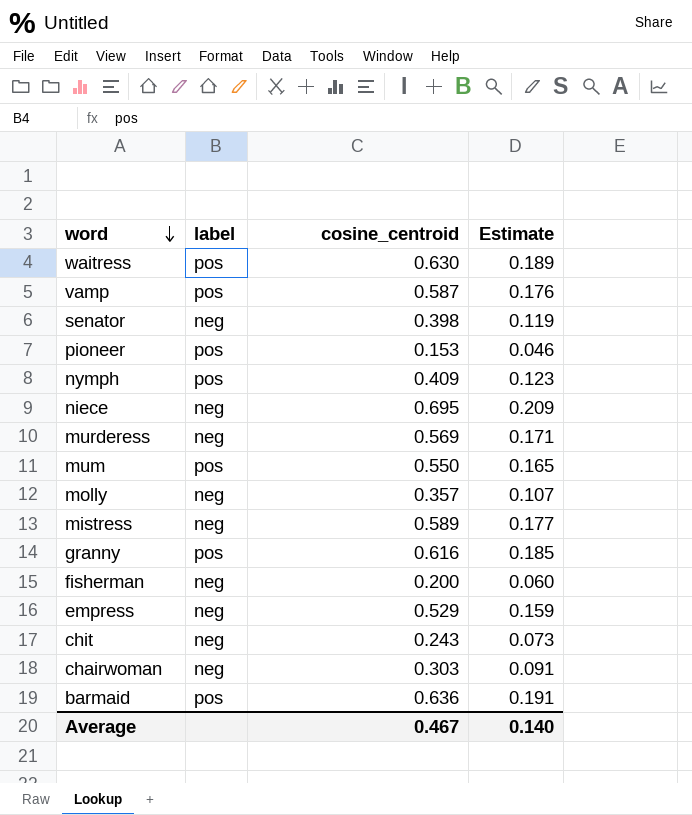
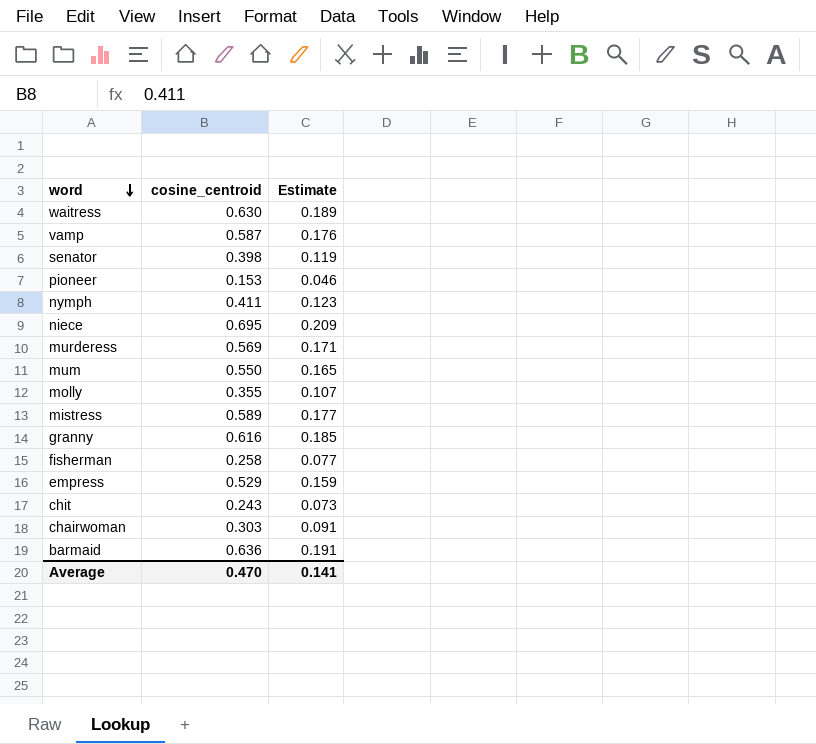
column label | position: 2 -> none
nymph | cosine_centroid: 0.409 -> 0.411
molly | cosine_centroid: 0.357 -> 0.355
fisherman | cosine_centroid: 0.200 -> 0.258
fisherman | Estimate: 0.060 -> 0.077
Average | cosine_centroid: 0.467 -> 0.470
Average | Estimate: 0.140 -> 0.141

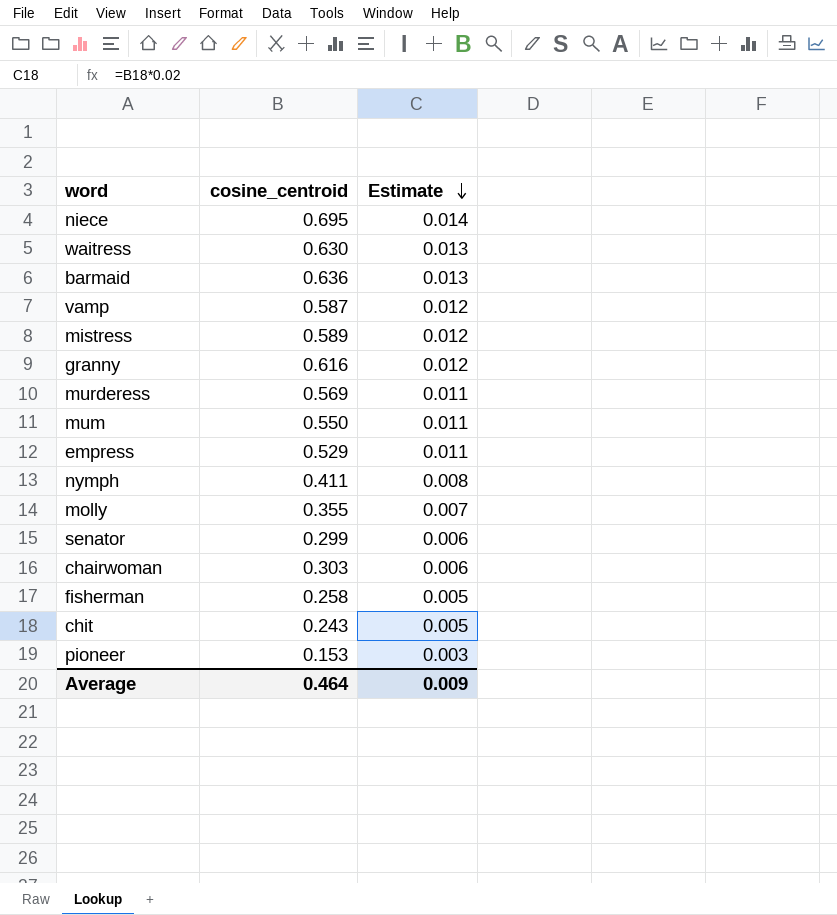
row order: word descending -> Estimate descending
column Estimate | formula: [cosine_centroid] * 0.3 -> [cosine_centroid] * 0.02
senator | cosine_centroid: 0.398 -> 0.299
Average | cosine_centroid: 0.470 -> 0.464
Average | Estimate: 0.141 -> 0.009

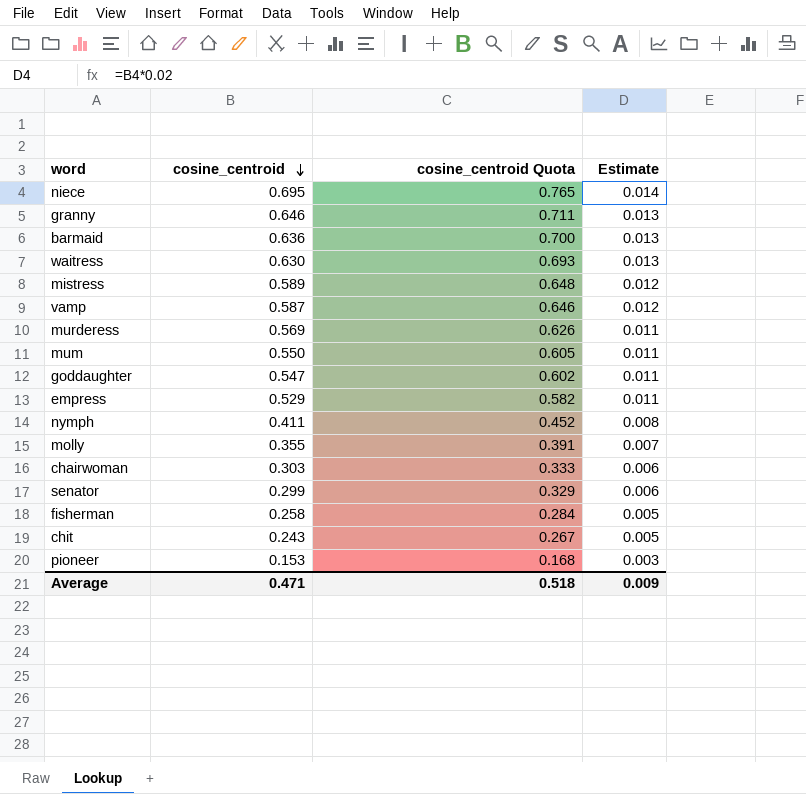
row order: Estimate descending -> cosine_centroid descending
column cosine_centroid Quota | formula: none -> [cosine_centroid] * 1.1
granny | cosine_centroid: 0.616 -> 0.646
granny | Estimate: 0.012 -> 0.013
row goddaughter: none -> 0.547 | 0.602 | 0.011
Average | cosine_centroid: 0.464 -> 0.471

